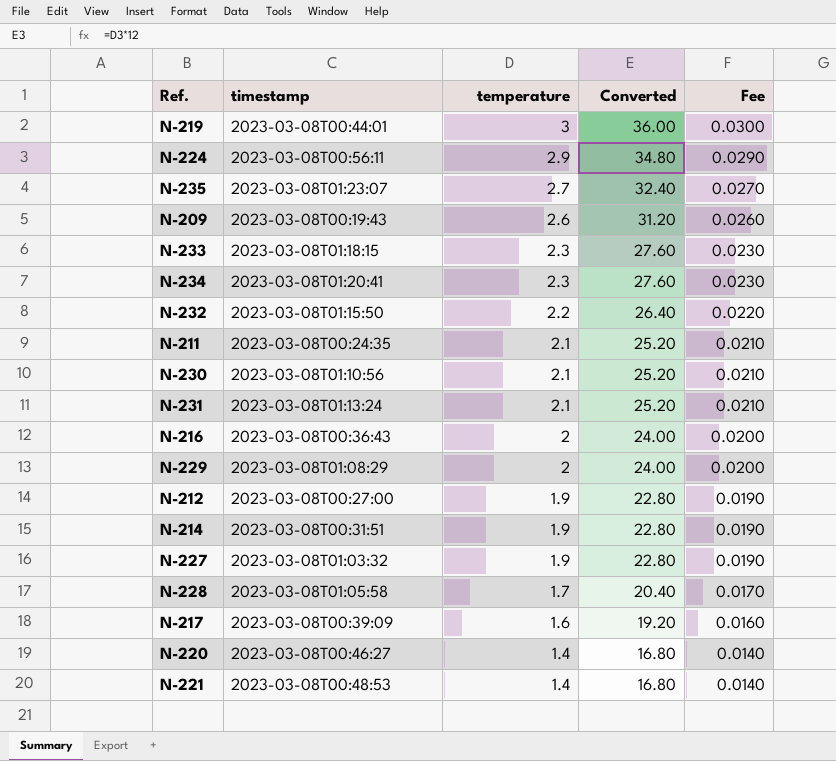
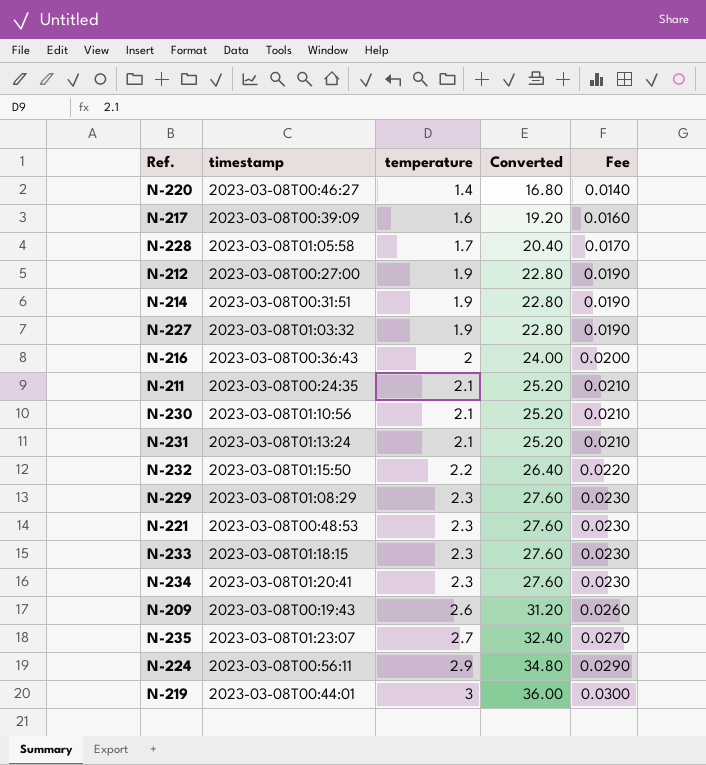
row order: temperature descending -> temperature ascending
N-229 | temperature: 2 -> 2.3
N-229 | Converted: 24.00 -> 27.60
N-229 | Fee: 0.0200 -> 0.0230
N-221 | temperature: 1.4 -> 2.3
N-221 | Converted: 16.80 -> 27.60
N-221 | Fee: 0.0140 -> 0.0230

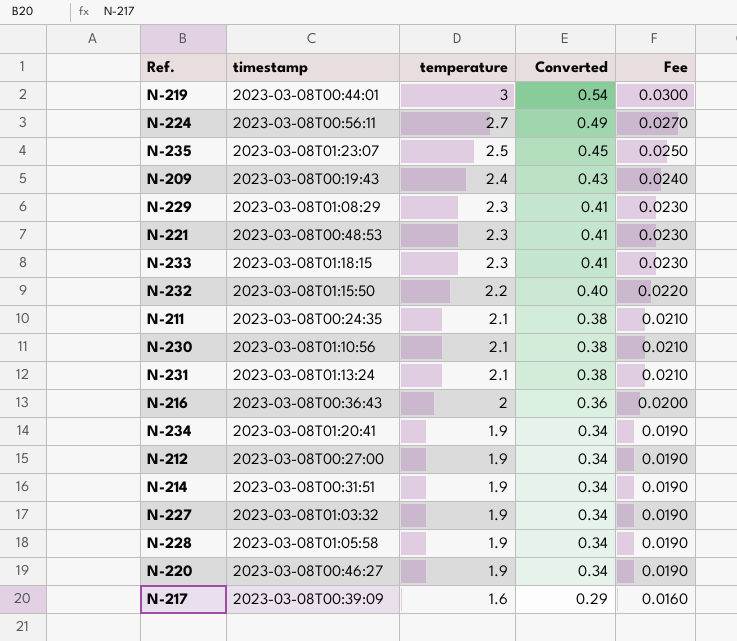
row order: temperature ascending -> temperature descending
column Converted | formula: [temperature] * 12 -> [temperature] * 0.18
N-224 | temperature: 2.9 -> 2.7
N-224 | Fee: 0.0290 -> 0.0270
N-235 | temperature: 2.7 -> 2.5
N-235 | Fee: 0.0270 -> 0.0250
N-209 | temperature: 2.6 -> 2.4
N-209 | Fee: 0.0260 -> 0.0240
N-234 | temperature: 2.3 -> 1.9
N-234 | Fee: 0.0230 -> 0.0190
N-228 | temperature: 1.7 -> 1.9
N-228 | Fee: 0.0170 -> 0.0190
N-220 | temperature: 1.4 -> 1.9
N-220 | Fee: 0.0140 -> 0.0190

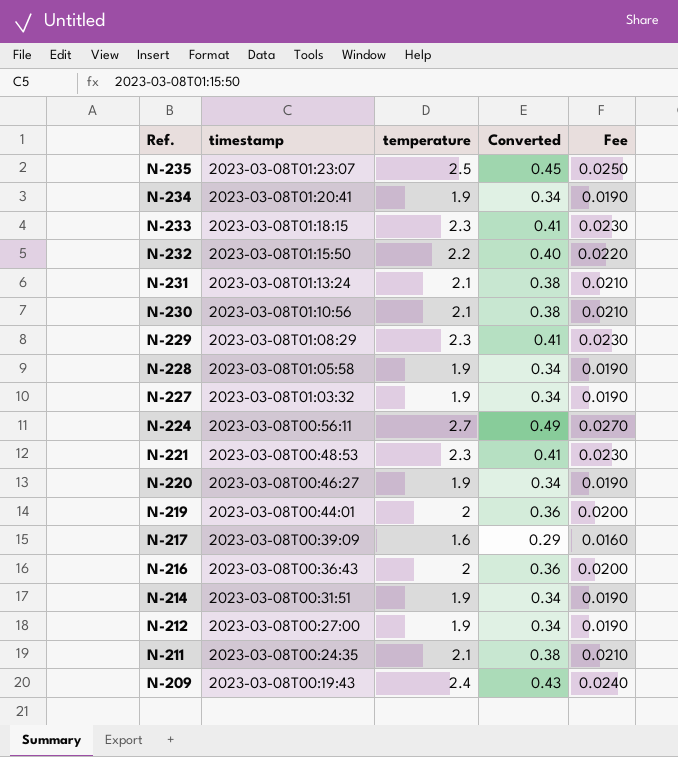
row order: temperature descending -> Ref. descending
N-219 | temperature: 3 -> 2
N-219 | Converted: 0.54 -> 0.36
N-219 | Fee: 0.0300 -> 0.0200

